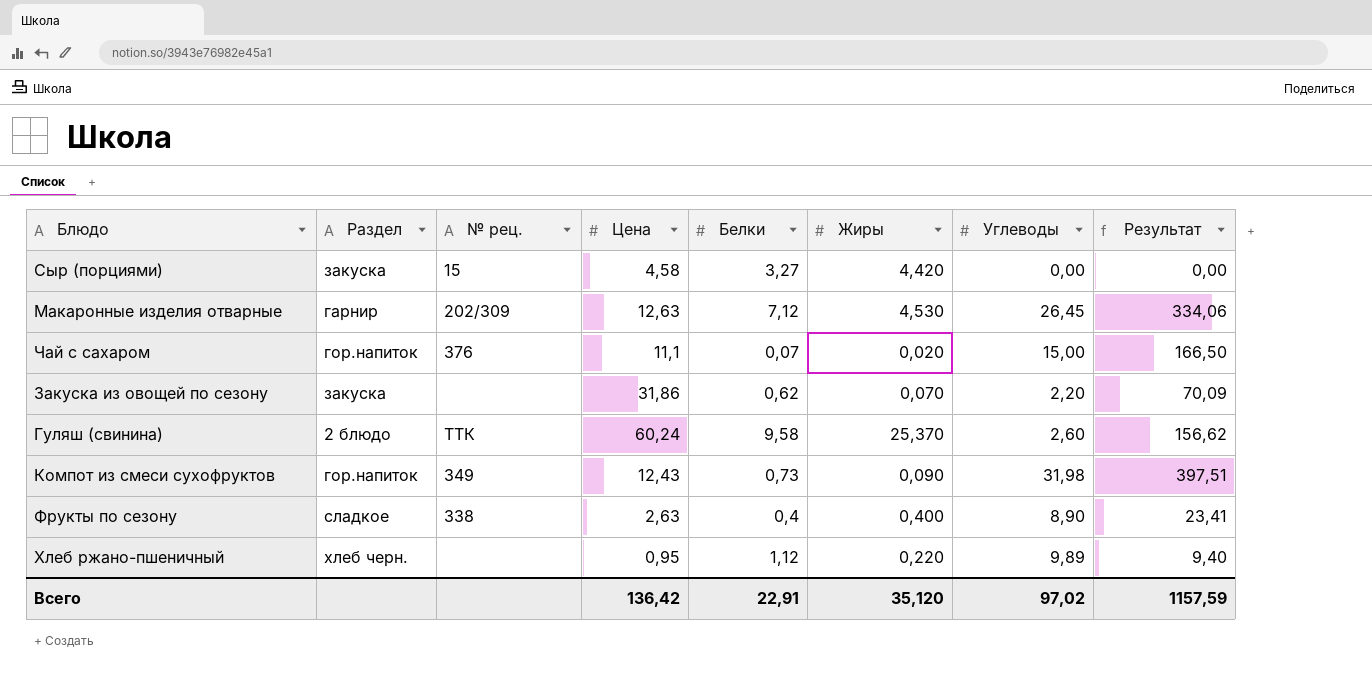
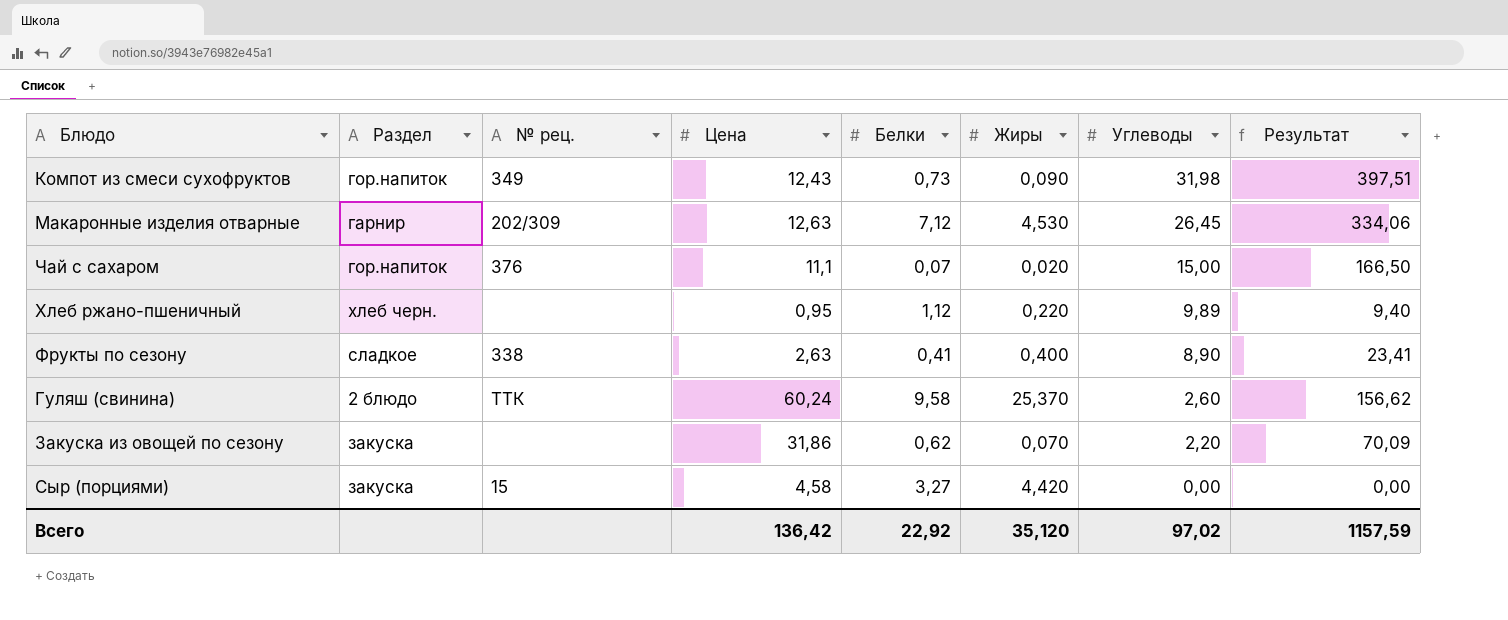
row order: none -> Углеводы descending
Фрукты по сезону | Белки: 0,4 -> 0,41
Всего | Белки: 22,91 -> 22,92

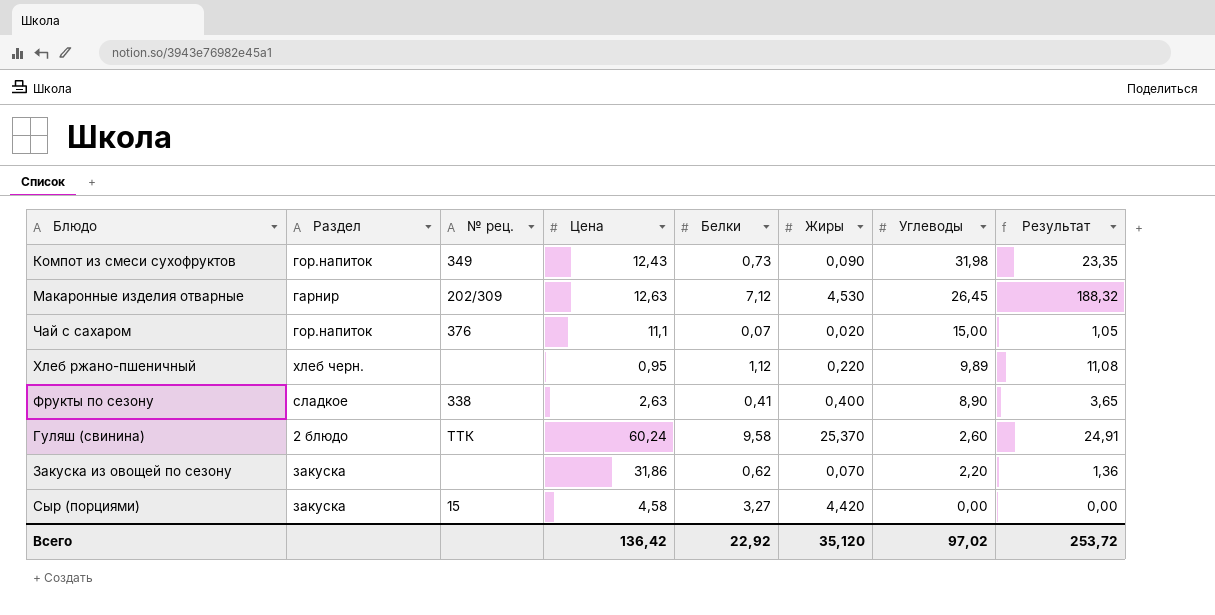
column Результат | formula: [Цена] * [Углеводы] -> [Белки] * [Углеводы]
Всего | Результат: 1157,59 -> 253,72

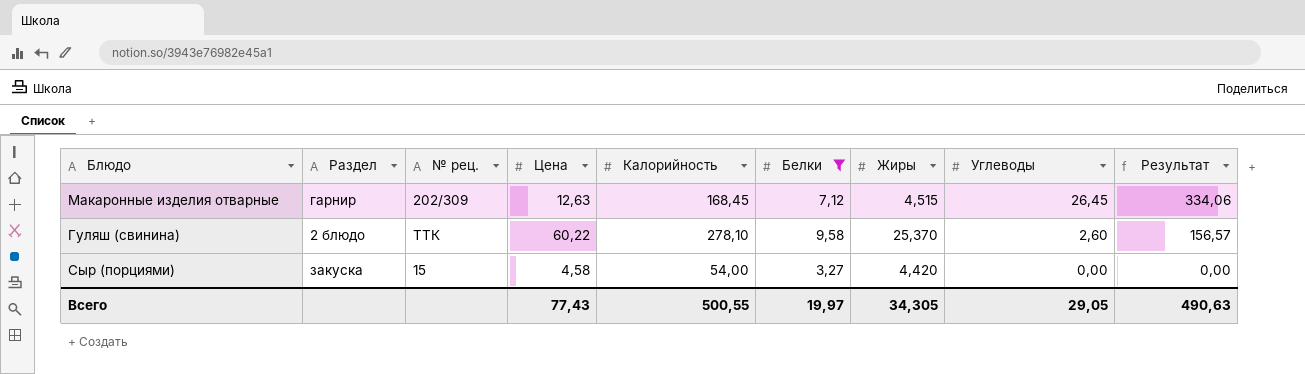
filter: none -> Белки >= 3,27
column Калорийность | position: none -> 5
column Результат | formula: [Белки] * [Углеводы] -> [Цена] * [Углеводы]
Макаронные изделия отварные | Жиры: 4,530 -> 4,515
Гуляш (свинина) | Цена: 60,24 -> 60,22
Всего | Цена: 136,42 -> 77,43
Всего | Белки: 22,92 -> 19,97
Всего | Жиры: 35,120 -> 34,305
Всего | Углеводы: 97,02 -> 29,05
Всего | Результат: 253,72 -> 490,63

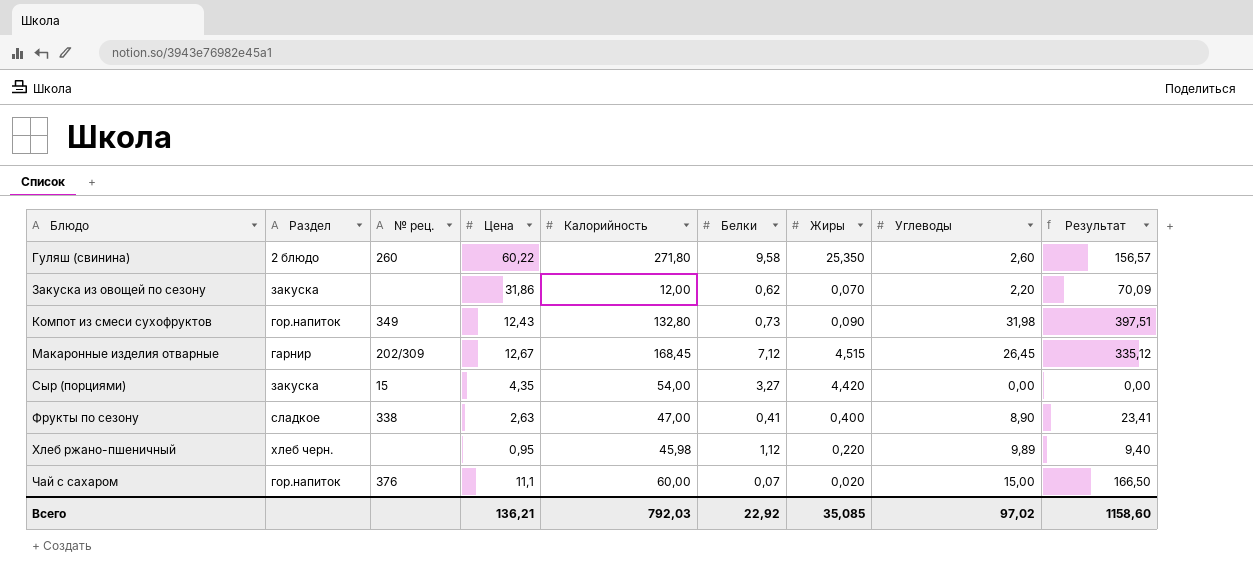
filter: Белки >= 3,27 -> none
row order: Углеводы descending -> Блюдо ascending
Гуляш (свинина) | № рец.: ТТК -> 260
Гуляш (свинина) | Калорийность: 278,10 -> 271,80
Гуляш (свинина) | Жиры: 25,370 -> 25,350
Макаронные изделия отварные | Цена: 12,63 -> 12,67
Макаронные изделия отварные | Результат: 334,06 -> 335,12
Сыр (порциями) | Цена: 4,58 -> 4,35
Всего | Цена: 77,43 -> 136,21
Всего | Калорийность: 500,55 -> 792,03
Всего | Белки: 19,97 -> 22,92
Всего | Жиры: 34,305 -> 35,085
Всего | Углеводы: 29,05 -> 97,02
Всего | Результат: 490,63 -> 1158,60

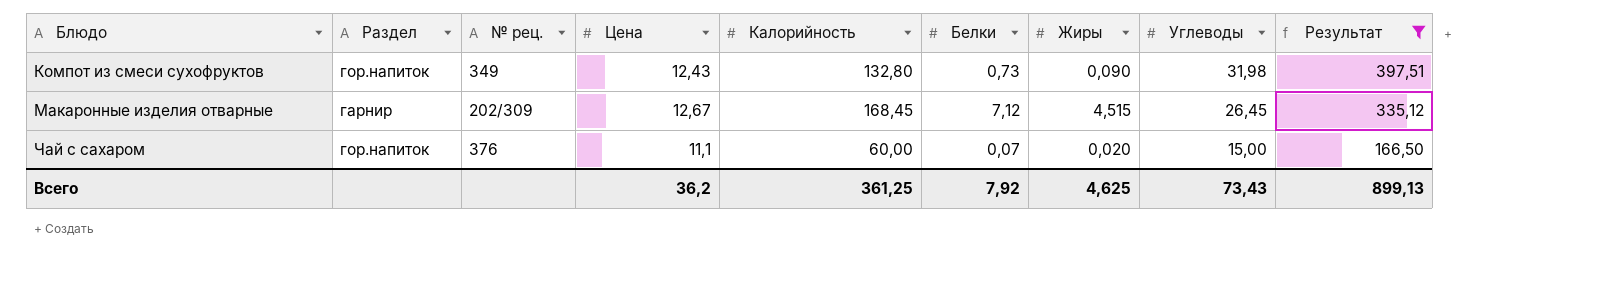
filter: none -> Результат >= 166,50
Всего | Цена: 136,21 -> 36,2
Всего | Калорийность: 792,03 -> 361,25
Всего | Белки: 22,92 -> 7,92
Всего | Жиры: 35,085 -> 4,625
Всего | Углеводы: 97,02 -> 73,43
Всего | Результат: 1158,60 -> 899,13

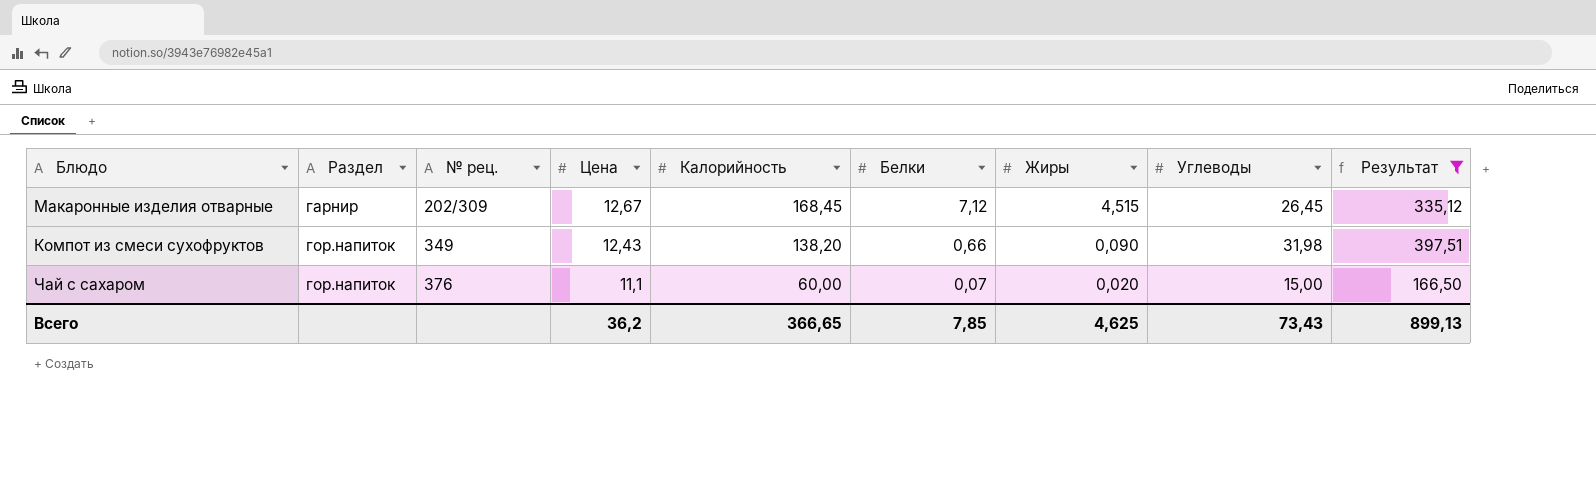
row order: Блюдо ascending -> Раздел ascending
Компот из смеси сухофруктов | Калорийность: 132,80 -> 138,20
Компот из смеси сухофруктов | Белки: 0,73 -> 0,66
Всего | Калорийность: 361,25 -> 366,65
Всего | Белки: 7,92 -> 7,85

